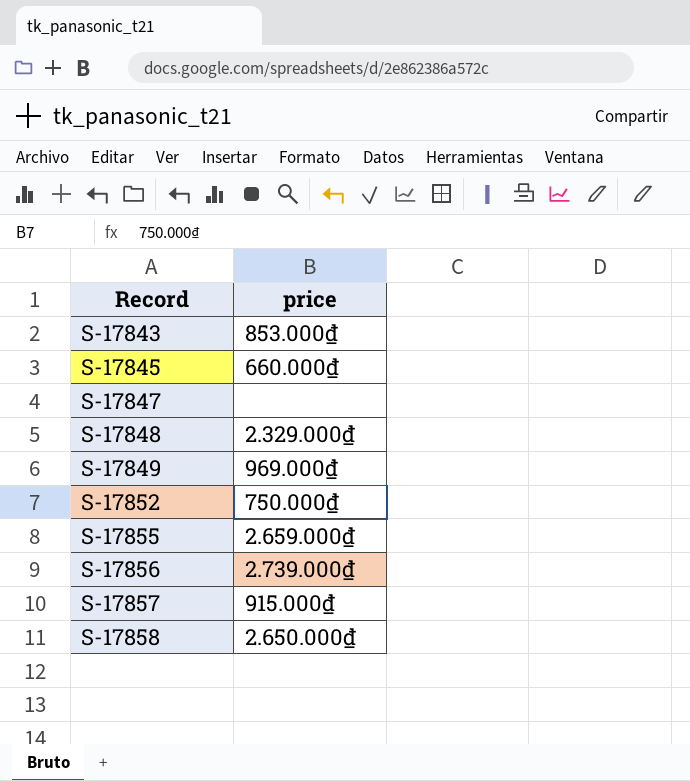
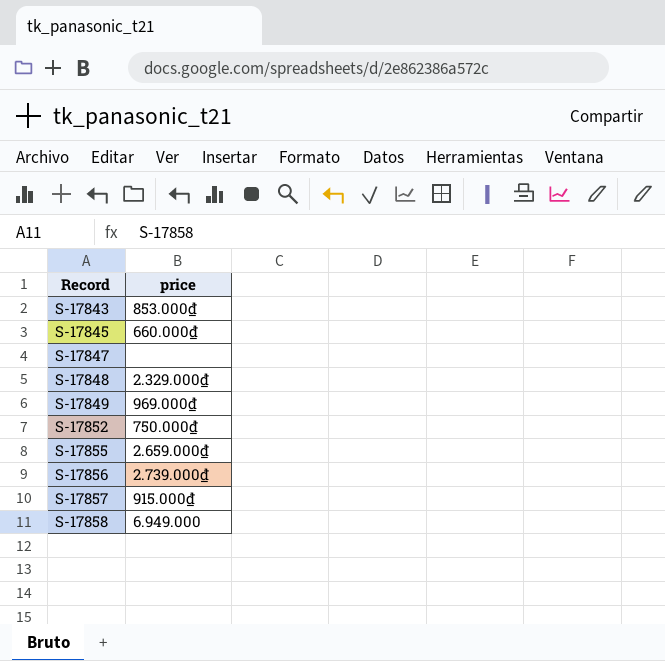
S-17858 | price: 2.650.000₫ -> 6.949.000

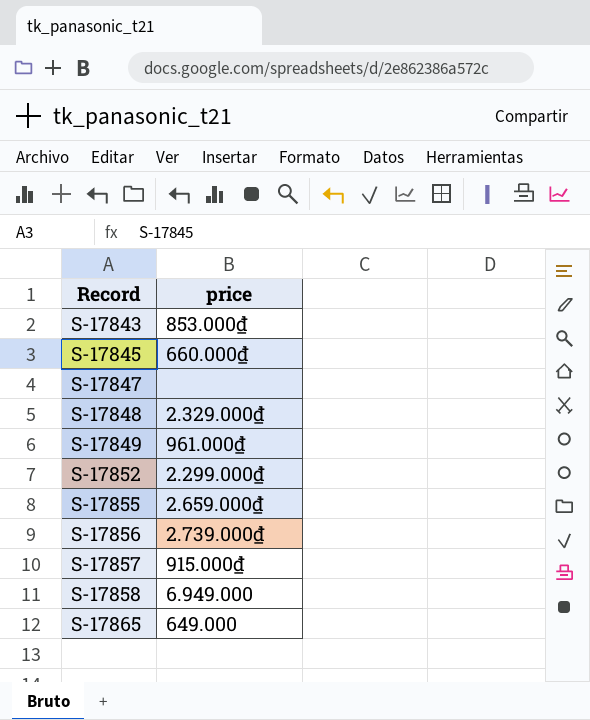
S-17849 | price: 969.000₫ -> 961.000₫
S-17852 | price: 750.000₫ -> 2.299.000₫
row S-17865: none -> 649.000

